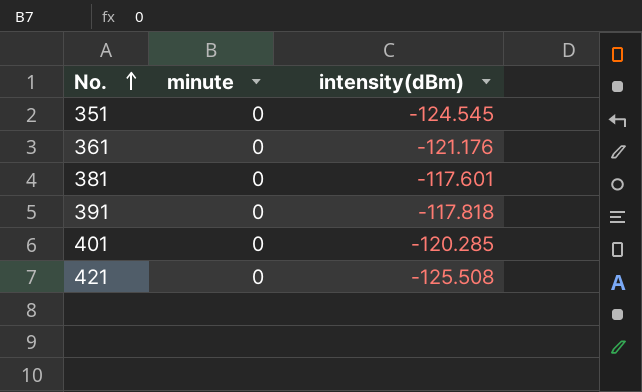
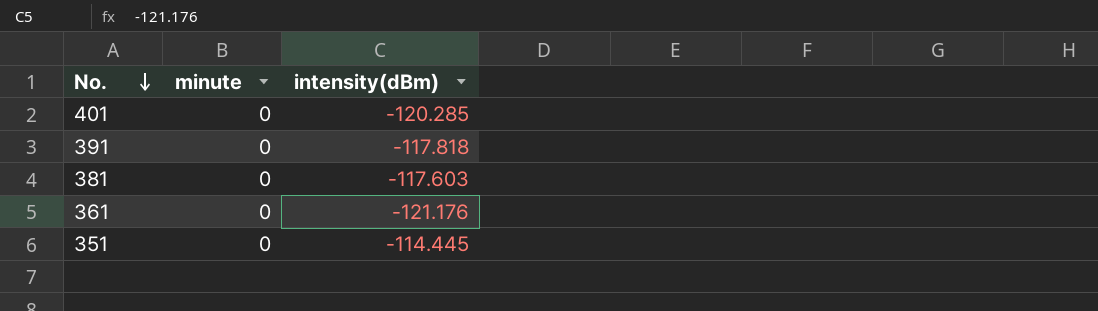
row order: No. ascending -> No. descending
row 421: 0 | -125.508 -> none
381 | intensity(dBm): -117.601 -> -117.603
351 | intensity(dBm): -124.545 -> -114.445

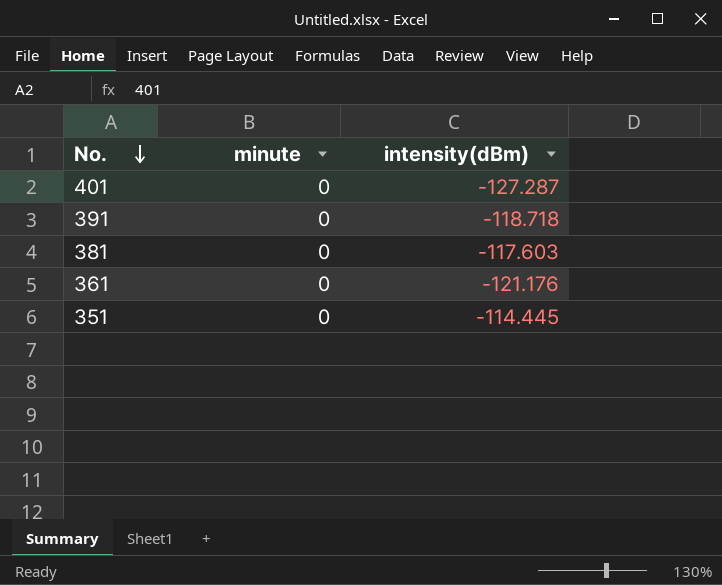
401 | intensity(dBm): -120.285 -> -127.287
391 | intensity(dBm): -117.818 -> -118.718

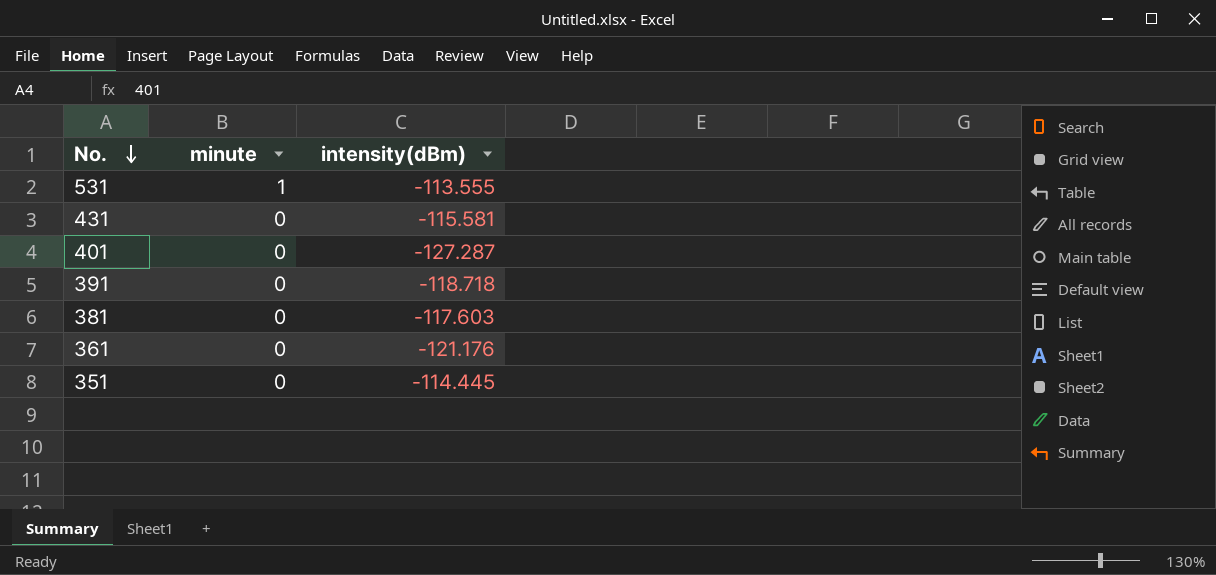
row 531: none -> 1 | -113.555
row 431: none -> 0 | -115.581

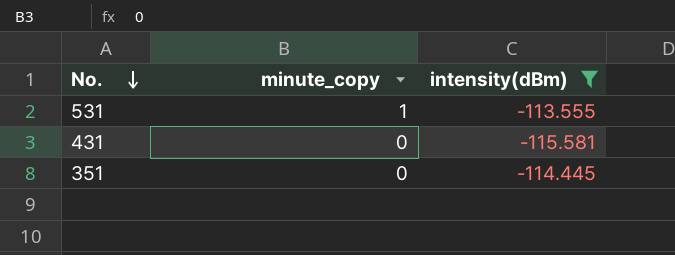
filter: none -> intensity(dBm) >= -115.581
column name: minute -> minute_copy

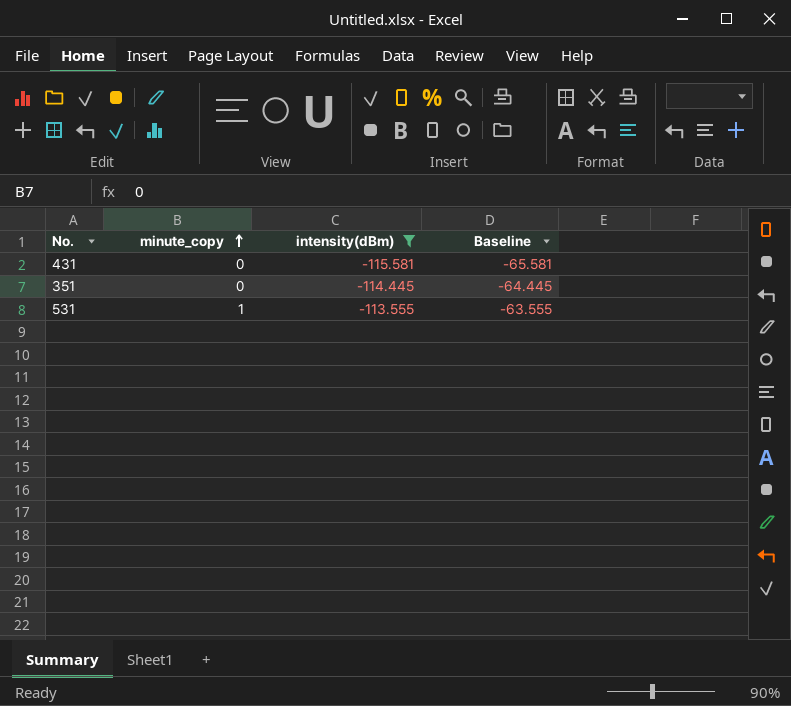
row order: No. descending -> minute_copy ascending
column Baseline | formula: none -> [intensity(dBm)] + 50

